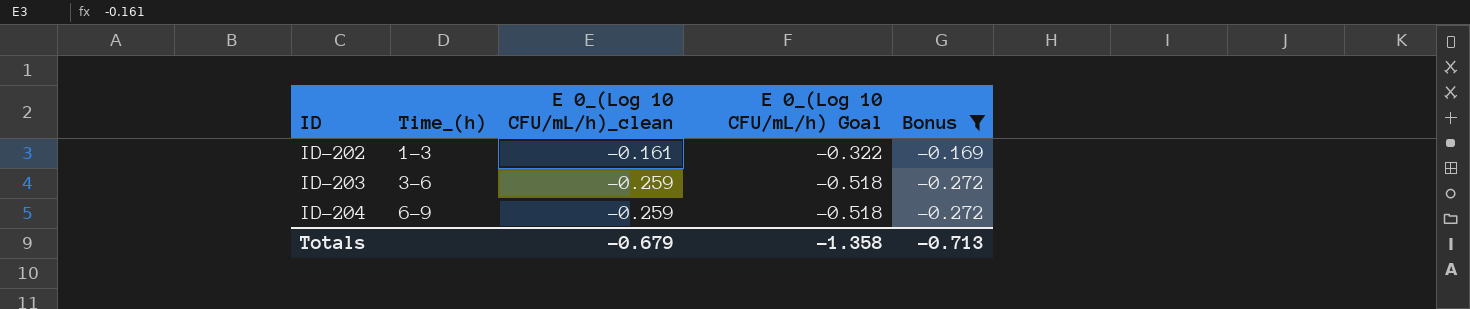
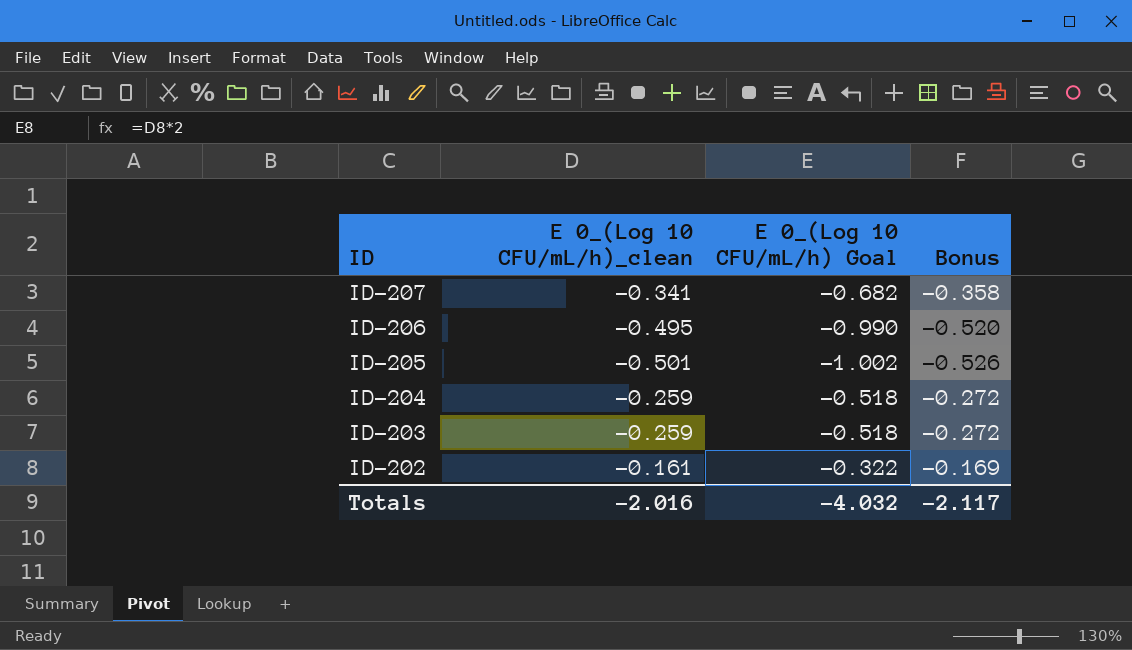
filter: Bonus >= -0.272 -> none
row order: ID ascending -> ID descending
column Time_(h) | position: 2 -> none
Totals | E 0_(Log 10 CFU/mL/h)_clean: -0.679 -> -2.016
Totals | E 0_(Log 10 CFU/mL/h) Goal: -1.358 -> -4.032
Totals | Bonus: -0.713 -> -2.117

